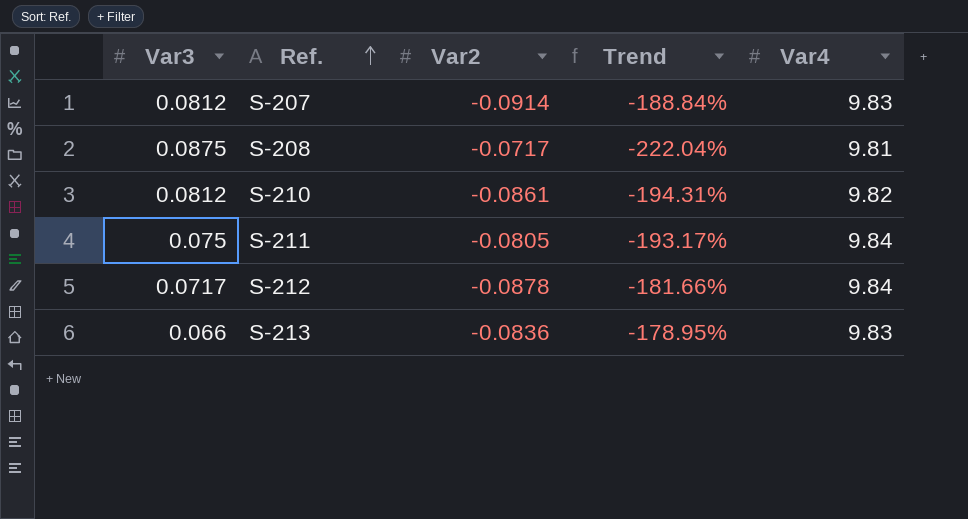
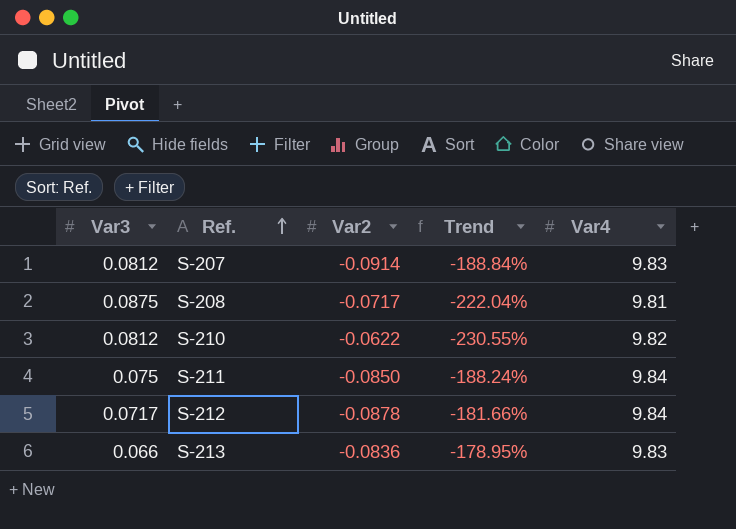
S-210 | Var2: -0.0861 -> -0.0622
S-210 | Trend: -194.31% -> -230.55%
S-211 | Var2: -0.0805 -> -0.0850
S-211 | Trend: -193.17% -> -188.24%

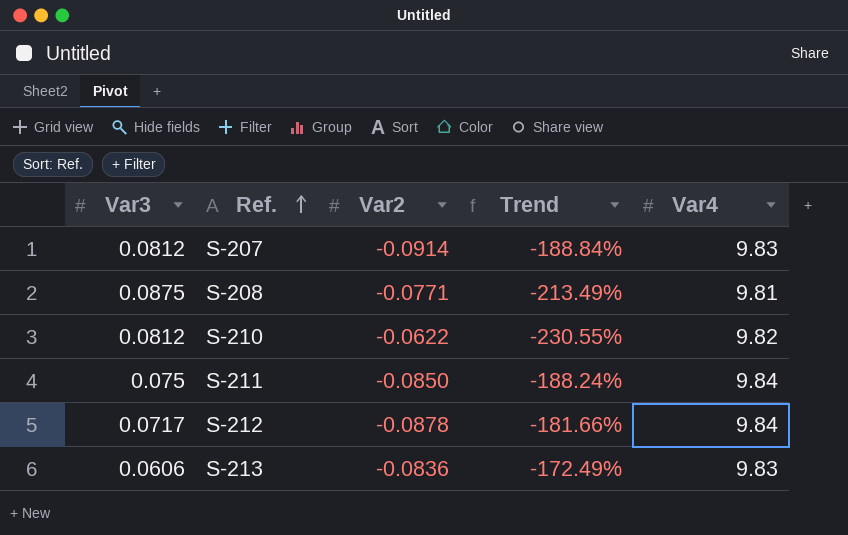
S-208 | Var2: -0.0717 -> -0.0771
S-208 | Trend: -222.04% -> -213.49%
S-213 | Var3: 0.066 -> 0.0606
S-213 | Trend: -178.95% -> -172.49%

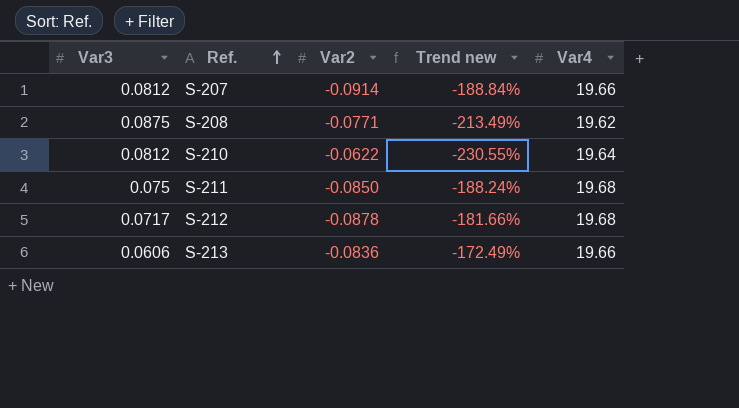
column name: Trend -> Trend new
S-207 | Var4: 9.83 -> 19.66
S-208 | Var4: 9.81 -> 19.62
S-210 | Var4: 9.82 -> 19.64
S-211 | Var4: 9.84 -> 19.68
S-212 | Var4: 9.84 -> 19.68
S-213 | Var4: 9.83 -> 19.66

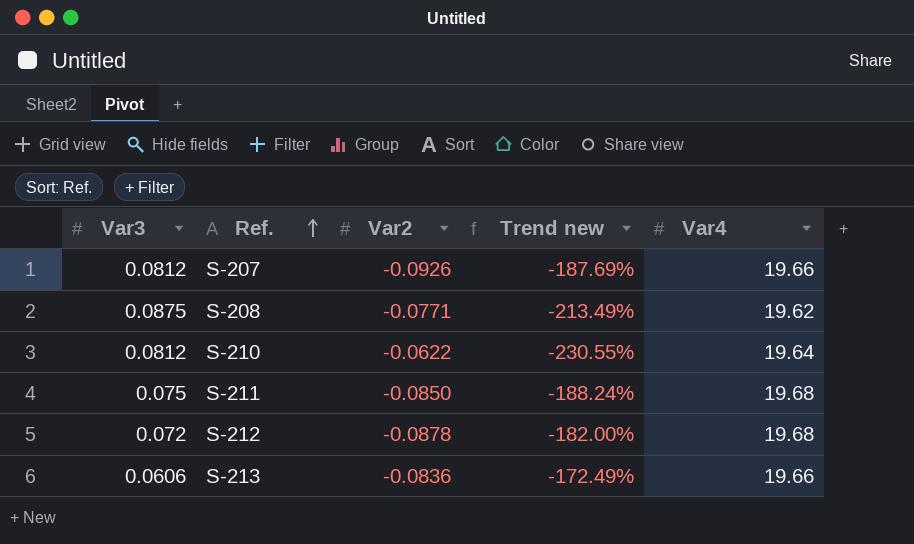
S-207 | Var2: -0.0914 -> -0.0926
S-207 | Trend new: -188.84% -> -187.69%
S-212 | Var3: 0.0717 -> 0.072
S-212 | Trend new: -181.66% -> -182.00%

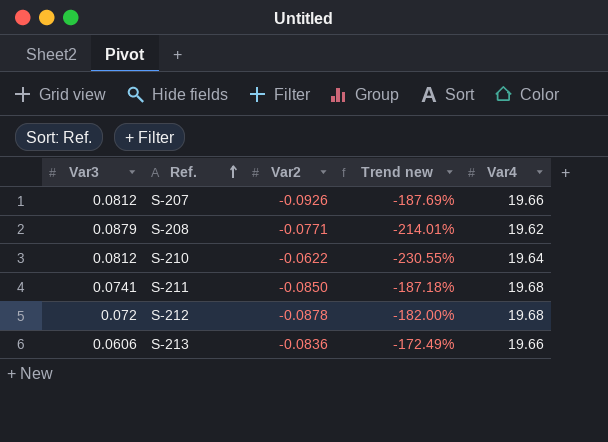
S-208 | Var3: 0.0875 -> 0.0879
S-208 | Trend new: -213.49% -> -214.01%
S-211 | Var3: 0.075 -> 0.0741
S-211 | Trend new: -188.24% -> -187.18%

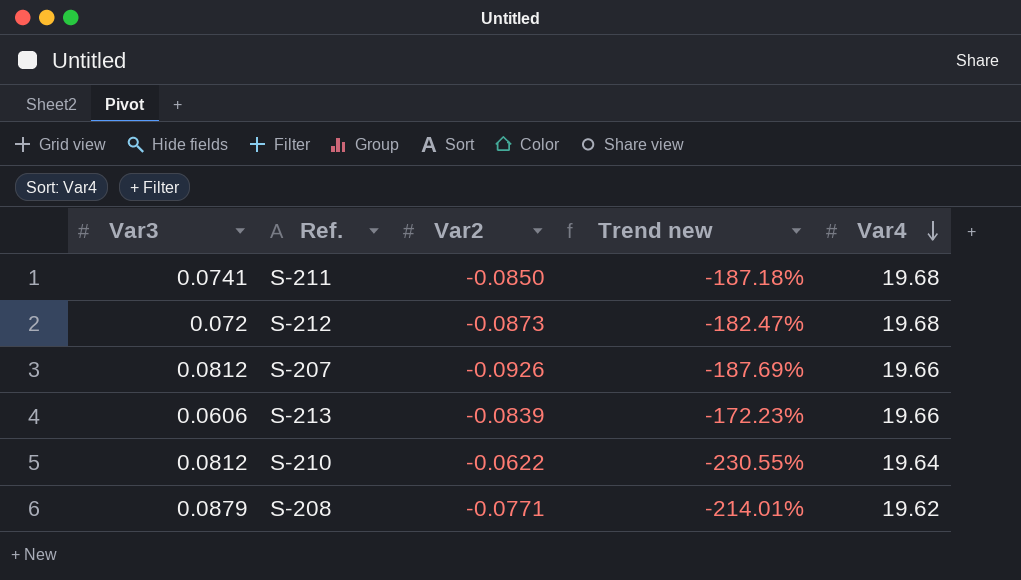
row order: Ref. ascending -> Var4 descending
S-212 | Var2: -0.0878 -> -0.0873
S-212 | Trend new: -182.00% -> -182.47%
S-213 | Var2: -0.0836 -> -0.0839
S-213 | Trend new: -172.49% -> -172.23%

